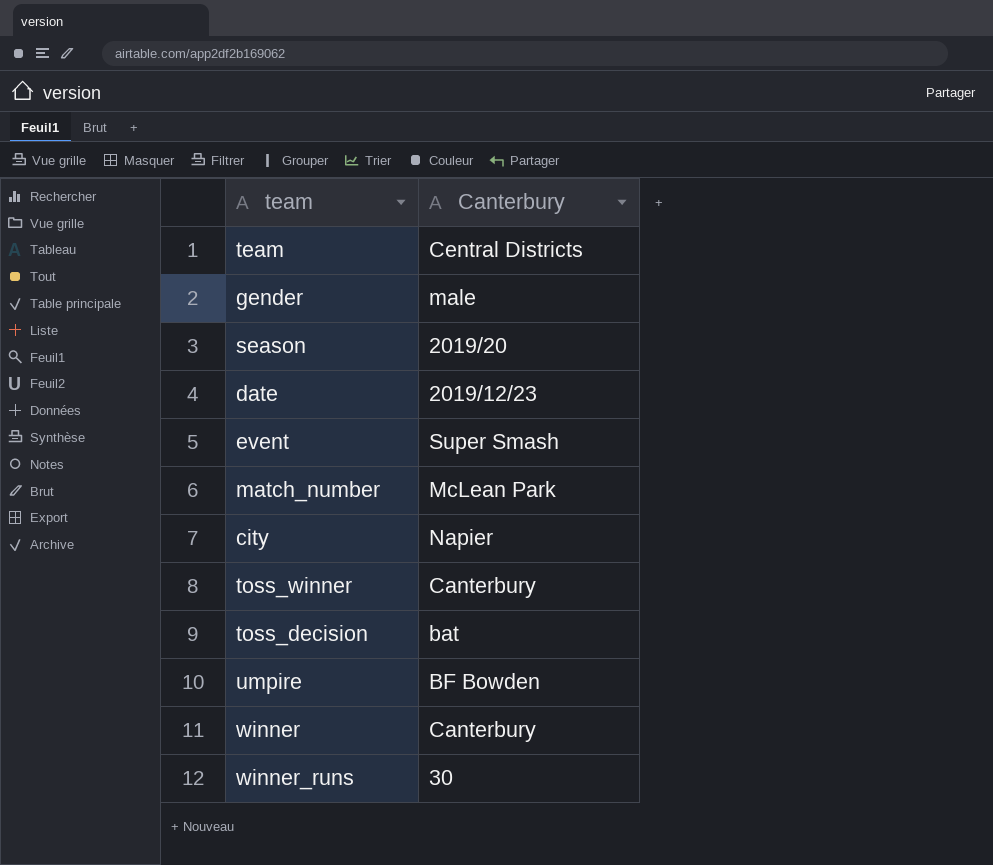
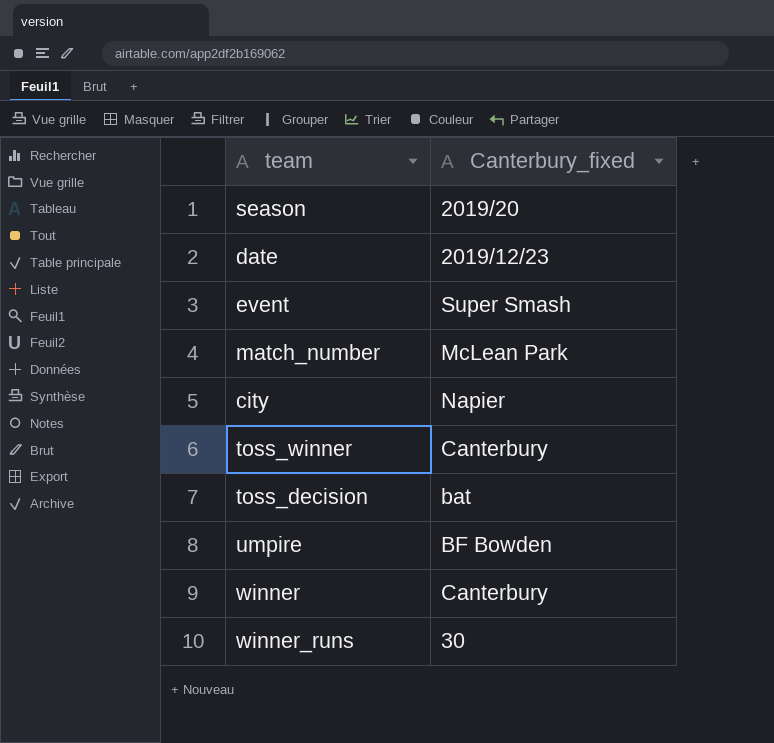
column name: Canterbury -> Canterbury_fixed
row team: Central Districts -> none
row gender: male -> none

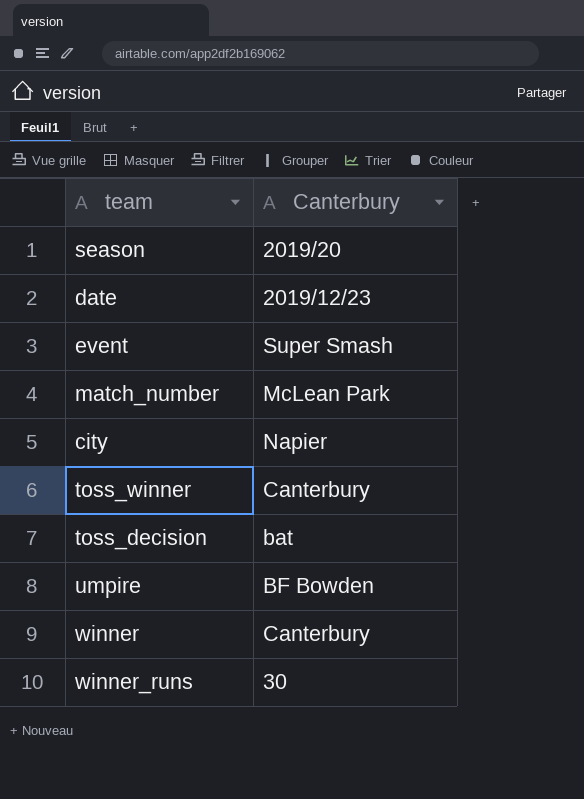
column name: Canterbury_fixed -> Canterbury

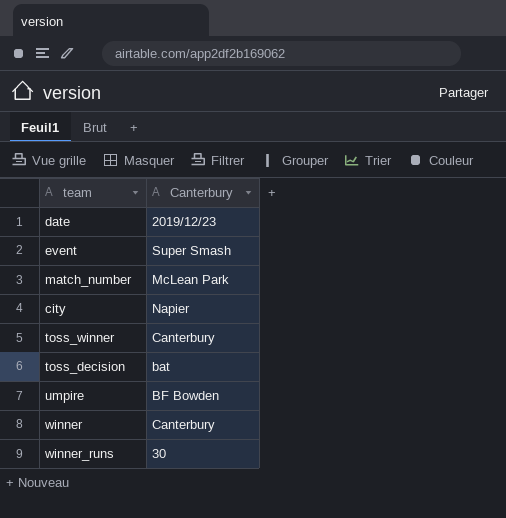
row season: 2019/20 -> none

